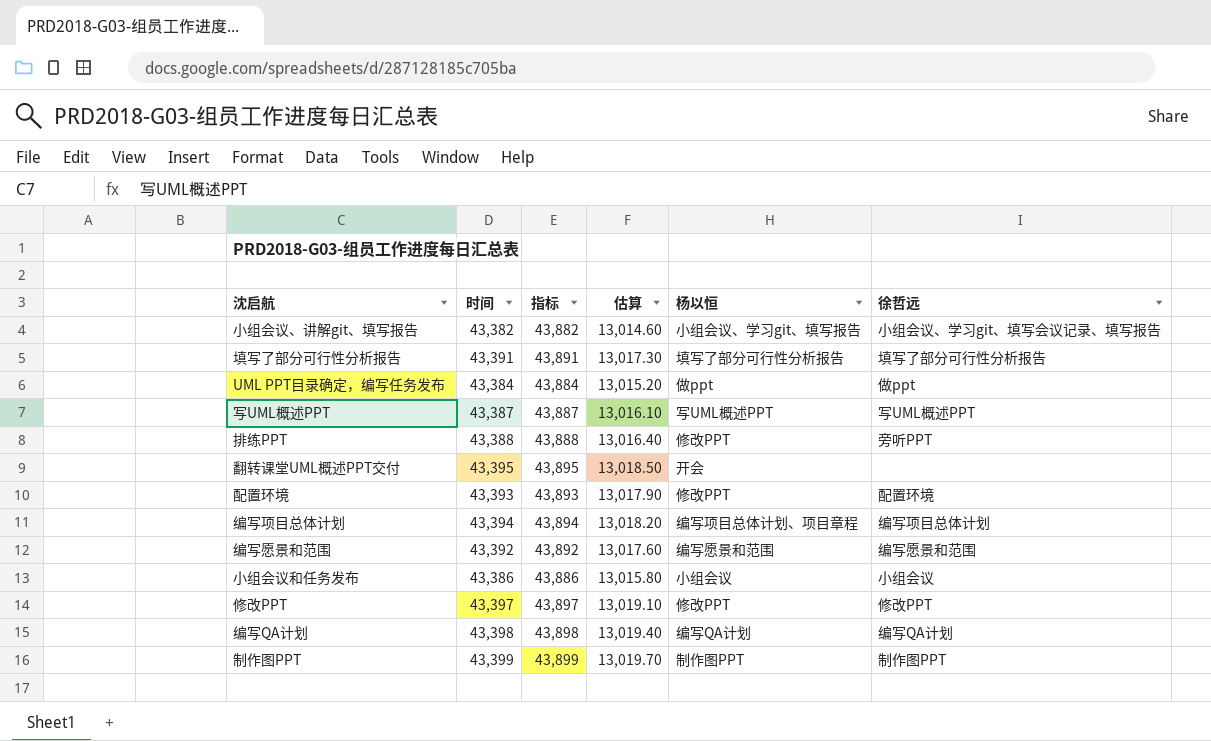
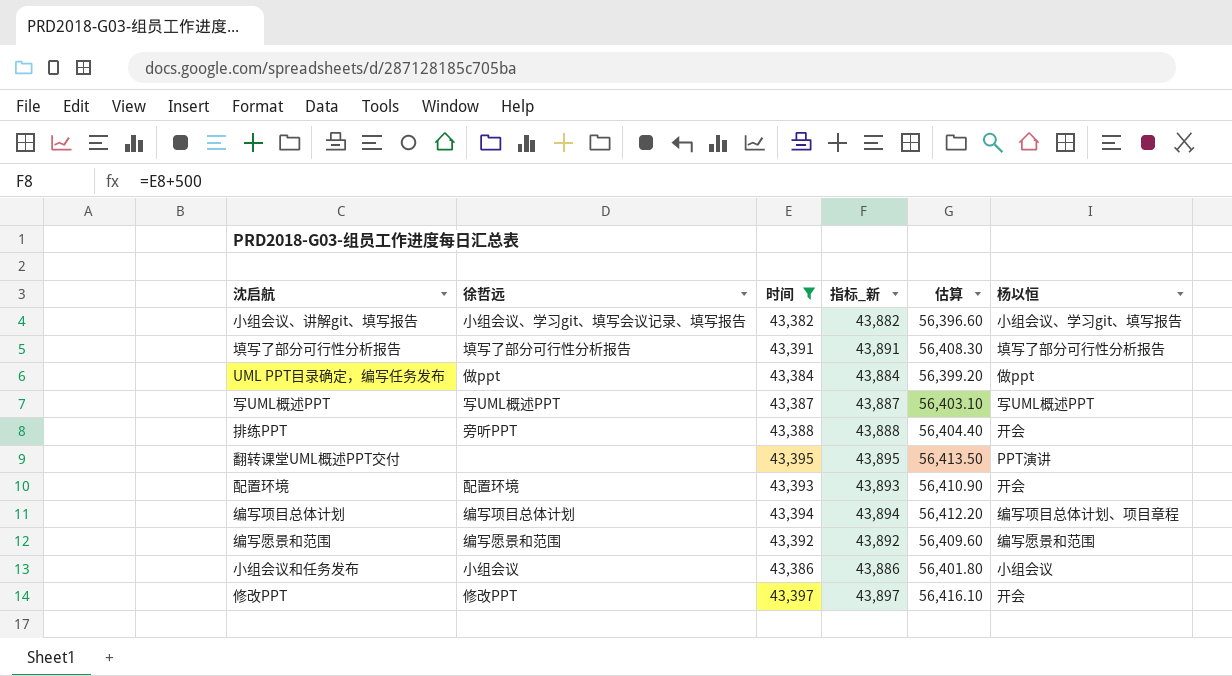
filter: none -> 时间 <= 43,397
column 徐哲远 | position: 6 -> 2
column name: 指标 -> 指标_新
column 估算 | formula: [时间] * 0.3 -> [时间] * 1.3
排练PPT | 杨以恒: 修改PPT -> 开会
翻转课堂UML概述PPT交付 | 杨以恒: 开会 -> PPT演讲
配置环境 | 杨以恒: 修改PPT -> 开会
修改PPT | 杨以恒: 修改PPT -> 开会

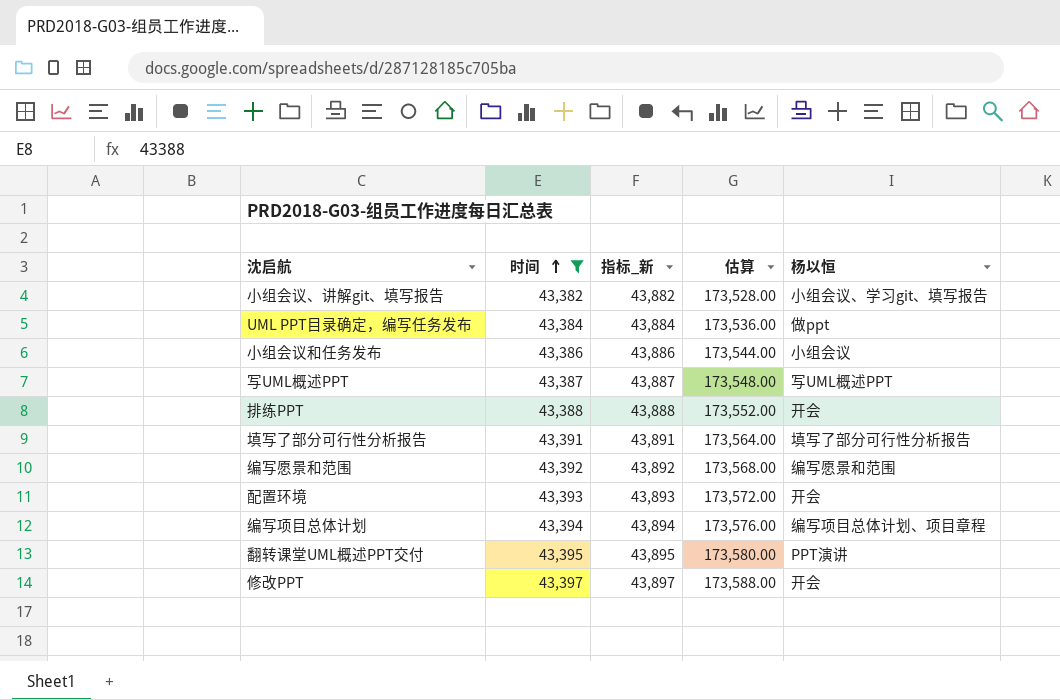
row order: none -> 时间 ascending
column 徐哲远 | position: 2 -> none
column 估算 | formula: [时间] * 1.3 -> [时间] * 4

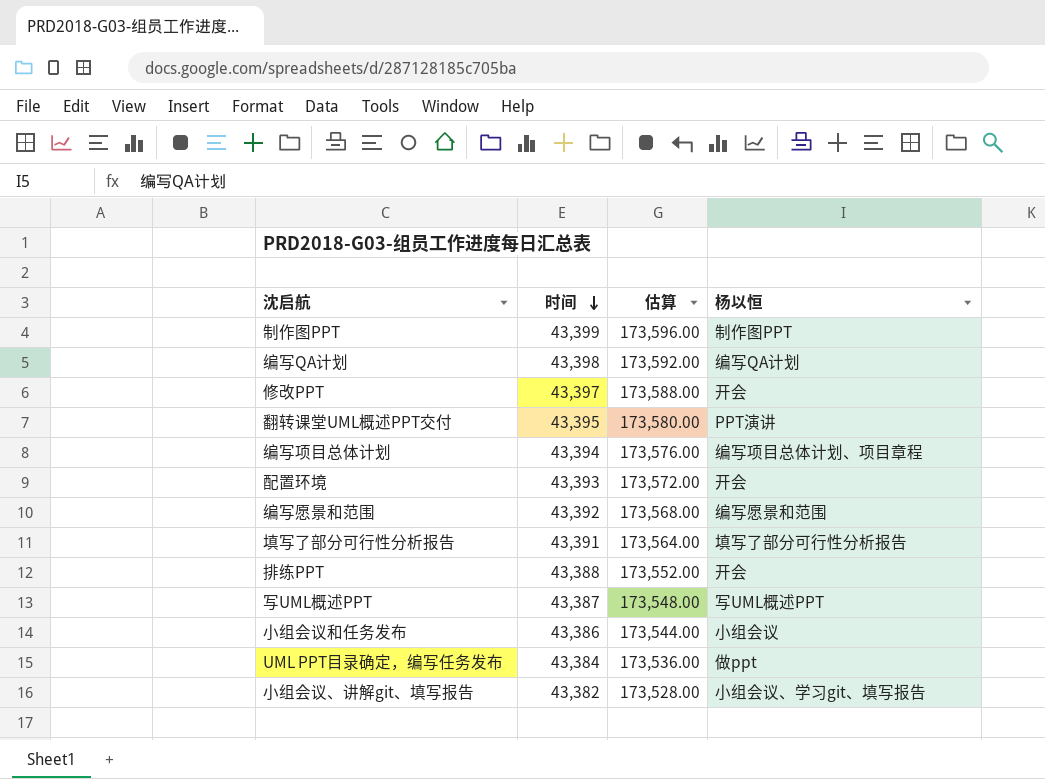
filter: 时间 <= 43,397 -> none
row order: 时间 ascending -> 时间 descending
column 指标_新 | formula: [时间] + 500 -> none

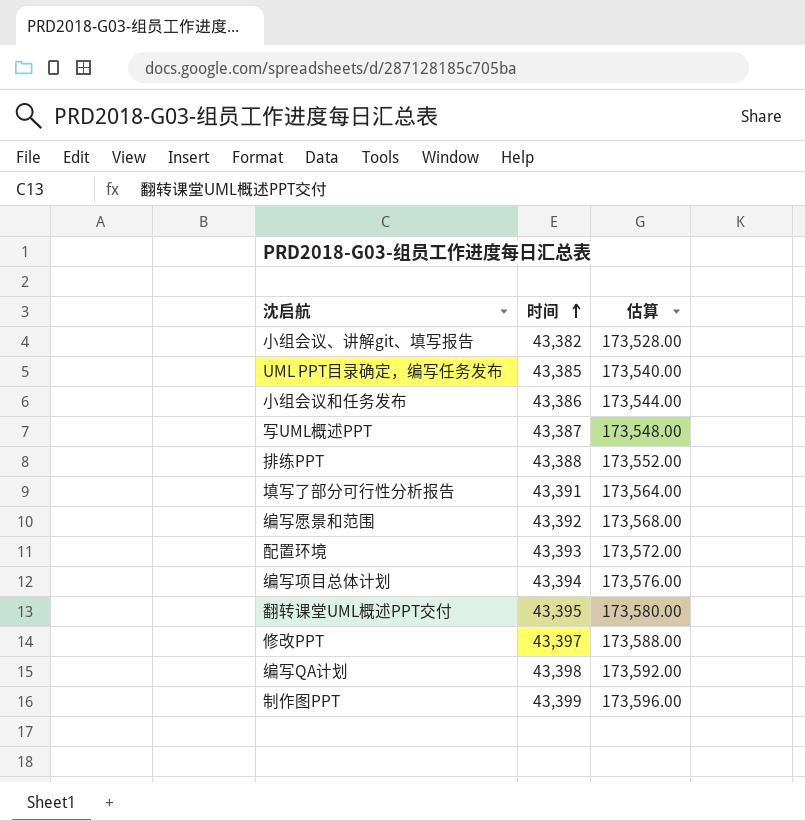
row order: 时间 descending -> 时间 ascending
column 杨以恒 | position: 4 -> none
UML PPT目录确定，编写任务发布 | 时间: 43,384 -> 43,385
UML PPT目录确定，编写任务发布 | 估算: 173,536.00 -> 173,540.00

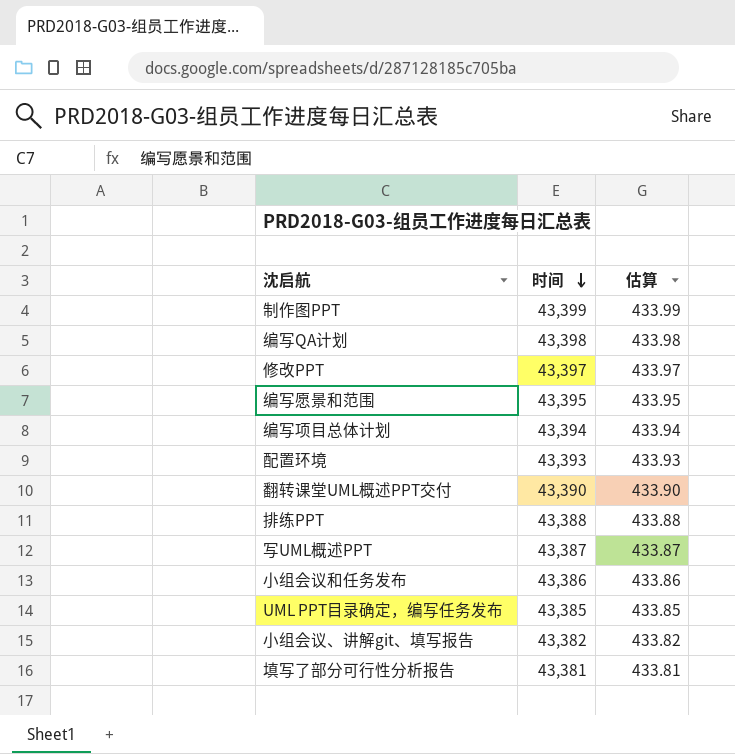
row order: 时间 ascending -> 时间 descending
column 估算 | formula: [时间] * 4 -> [时间] * 0.01
编写愿景和范围 | 时间: 43,392 -> 43,395
翻转课堂UML概述PPT交付 | 时间: 43,395 -> 43,390
填写了部分可行性分析报告 | 时间: 43,391 -> 43,381

